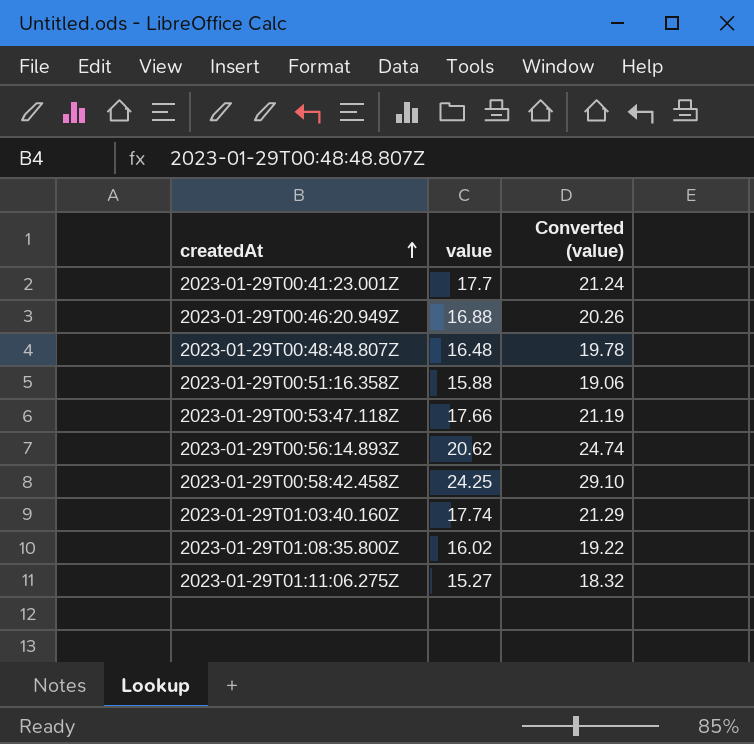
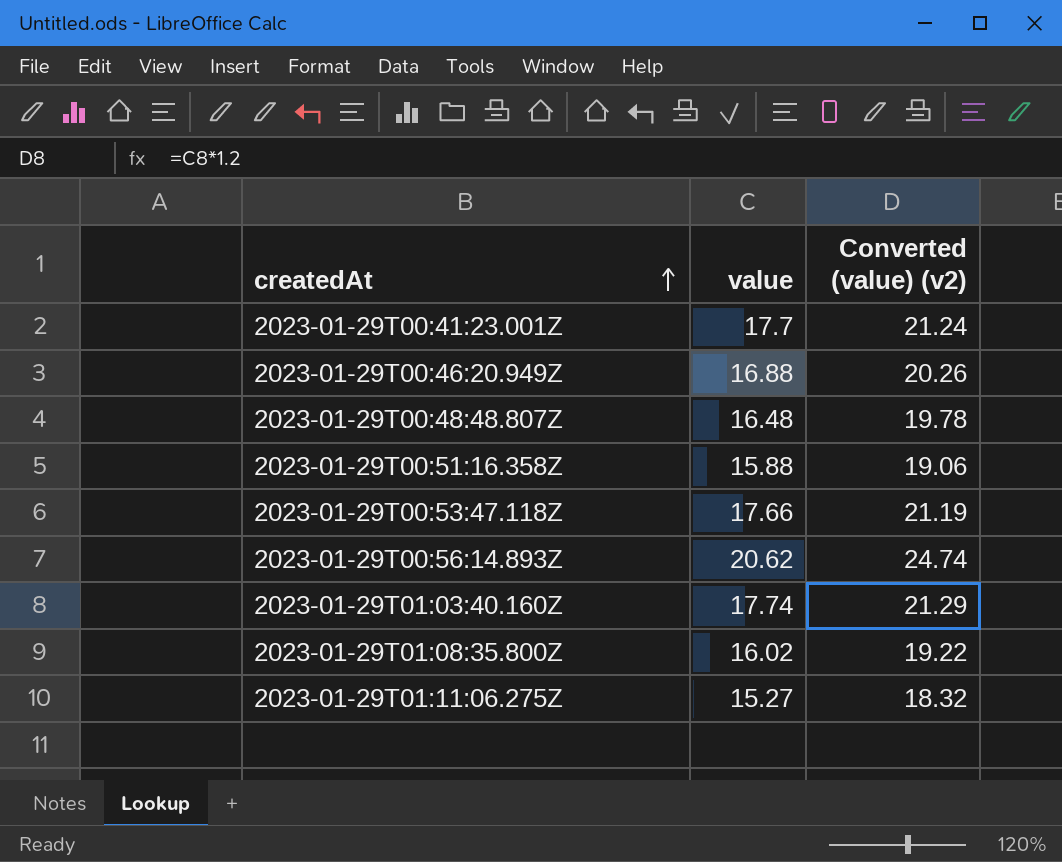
column name: Converted (value) -> Converted (value) (v2)
row 2023-01-29T00:58:42.458Z: 24.25 | 29.10 -> none

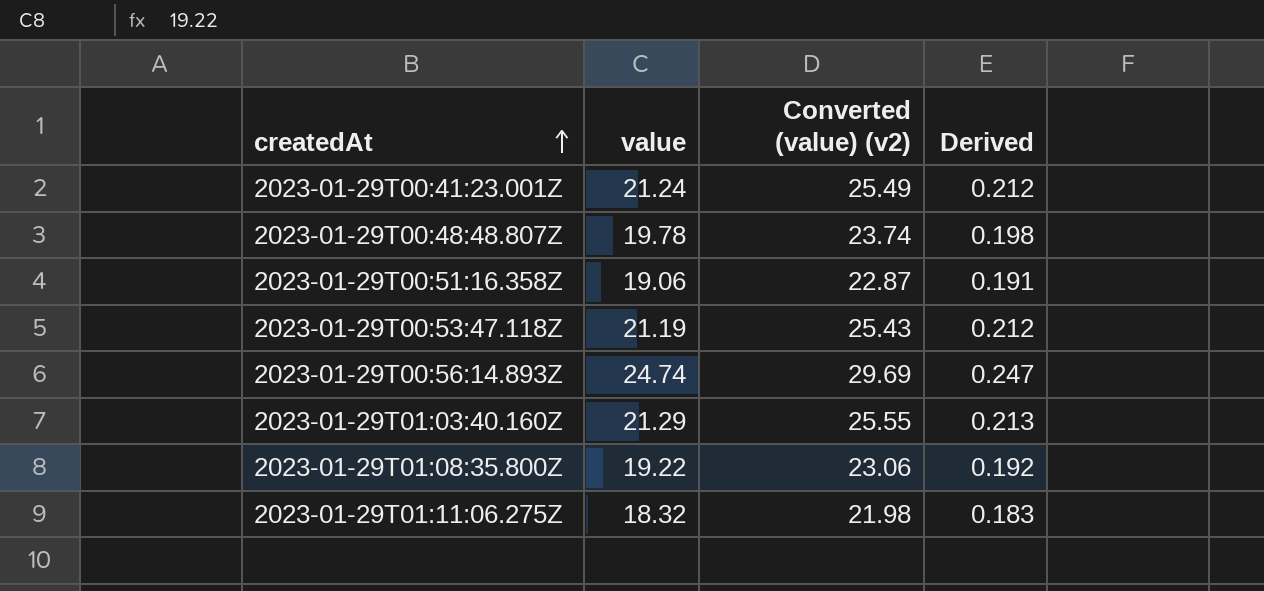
column Derived | formula: none -> [value] * 0.01
row 2023-01-29T00:46:20.949Z: 16.88 | 20.26 -> none
2023-01-29T00:41:23.001Z | value: 17.7 -> 21.24
2023-01-29T00:41:23.001Z | Converted (value) (v2): 21.24 -> 25.49
2023-01-29T00:48:48.807Z | value: 16.48 -> 19.78
2023-01-29T00:48:48.807Z | Converted (value) (v2): 19.78 -> 23.74
2023-01-29T00:51:16.358Z | value: 15.88 -> 19.06
2023-01-29T00:51:16.358Z | Converted (value) (v2): 19.06 -> 22.87
2023-01-29T00:53:47.118Z | value: 17.66 -> 21.19
2023-01-29T00:53:47.118Z | Converted (value) (v2): 21.19 -> 25.43
2023-01-29T00:56:14.893Z | value: 20.62 -> 24.74
2023-01-29T00:56:14.893Z | Converted (value) (v2): 24.74 -> 29.69
2023-01-29T01:03:40.160Z | value: 17.74 -> 21.29
2023-01-29T01:03:40.160Z | Converted (value) (v2): 21.29 -> 25.55
2023-01-29T01:08:35.800Z | value: 16.02 -> 19.22
2023-01-29T01:08:35.800Z | Converted (value) (v2): 19.22 -> 23.06
2023-01-29T01:11:06.275Z | value: 15.27 -> 18.32
2023-01-29T01:11:06.275Z | Converted (value) (v2): 18.32 -> 21.98

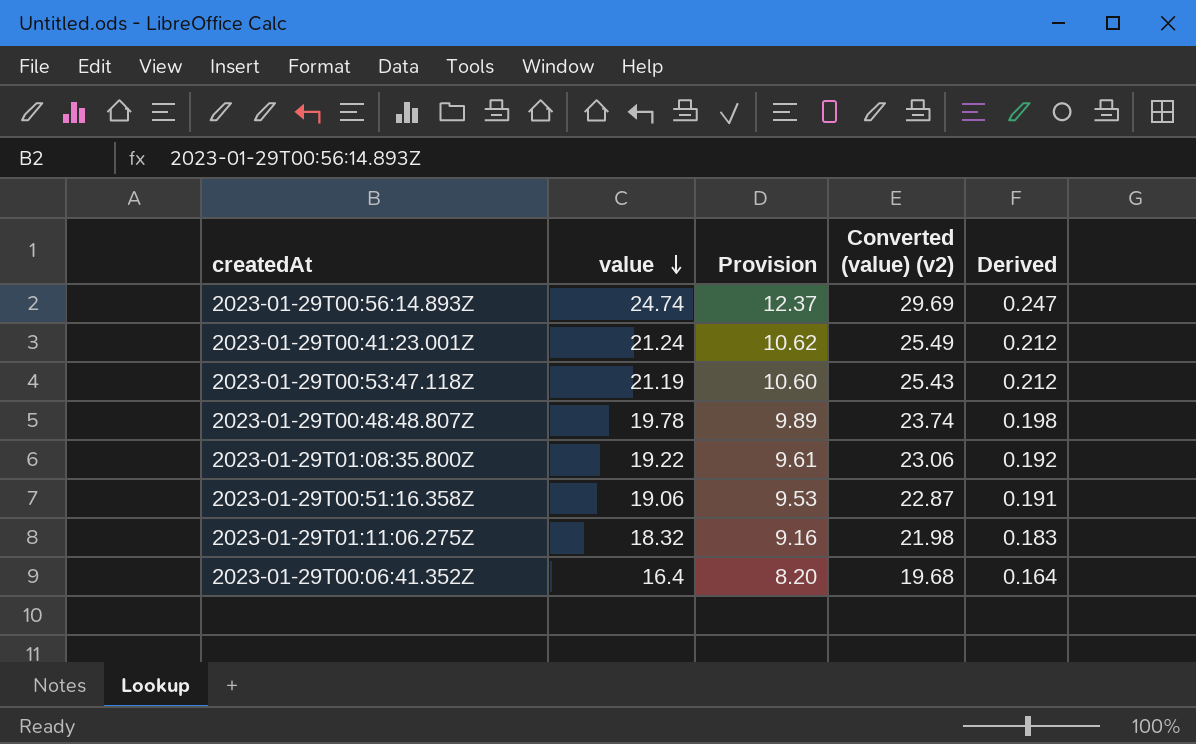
row order: createdAt ascending -> value descending
column Provision | formula: none -> [value] * 0.5
row 2023-01-29T01:03:40.160Z: 21.29 | 25.55 | 0.213 -> none
row 2023-01-29T00:06:41.352Z: none -> 16.4 | 8.20 | 19.68 | 0.164

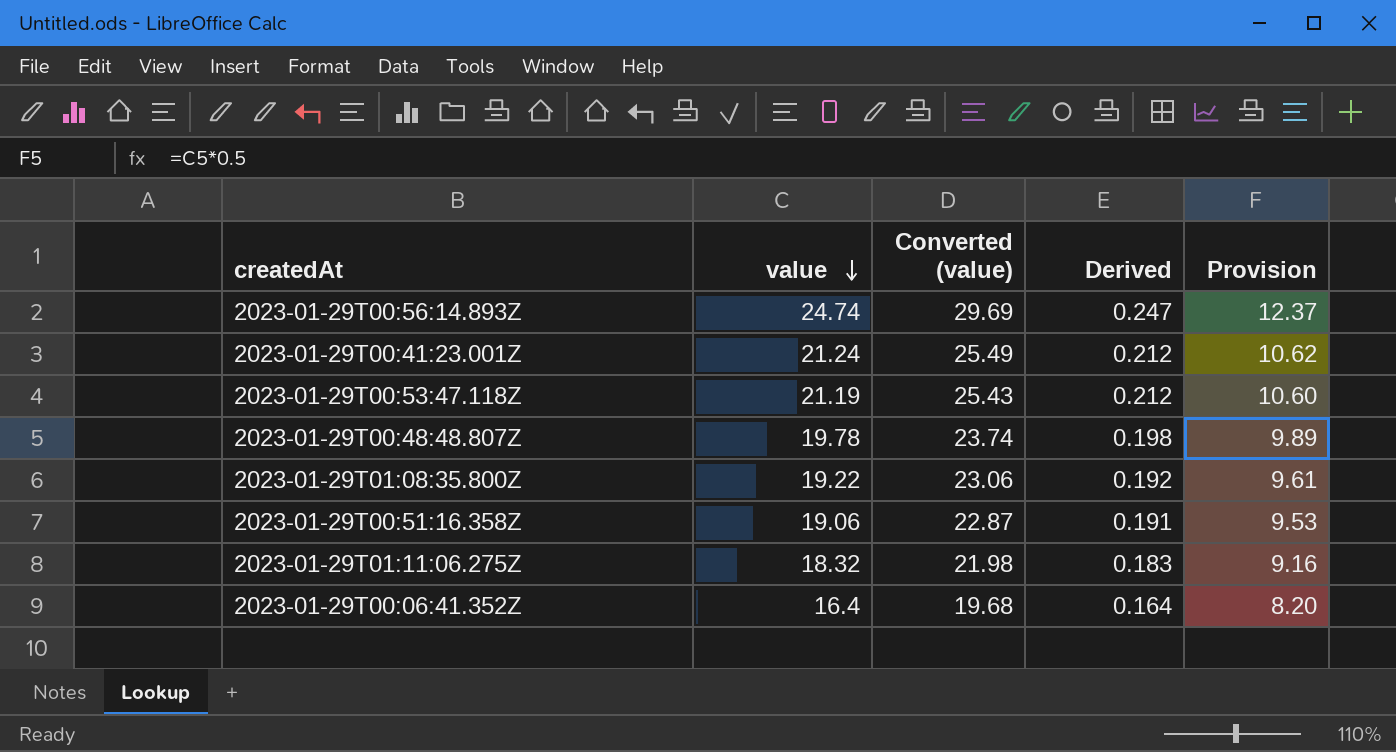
column name: Converted (value) (v2) -> Converted (value)
column Provision | position: 3 -> 5

